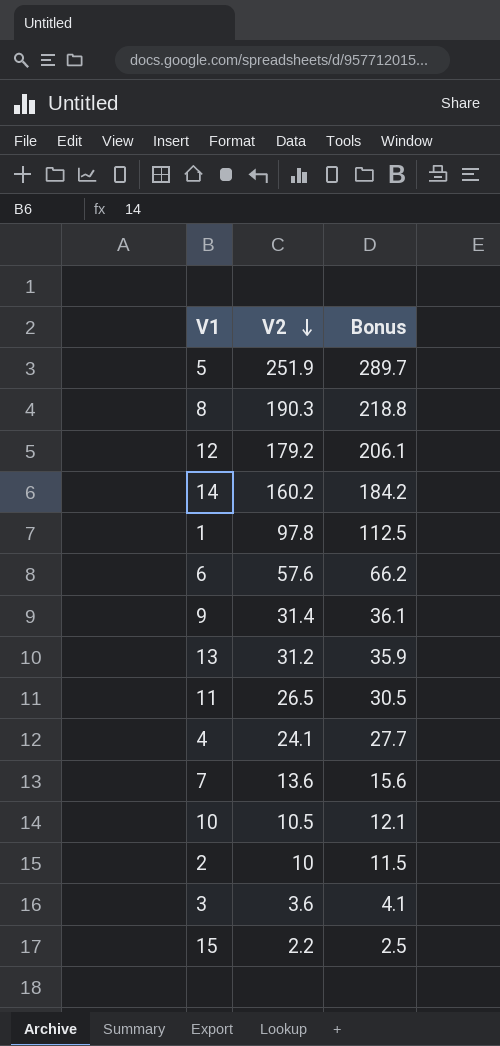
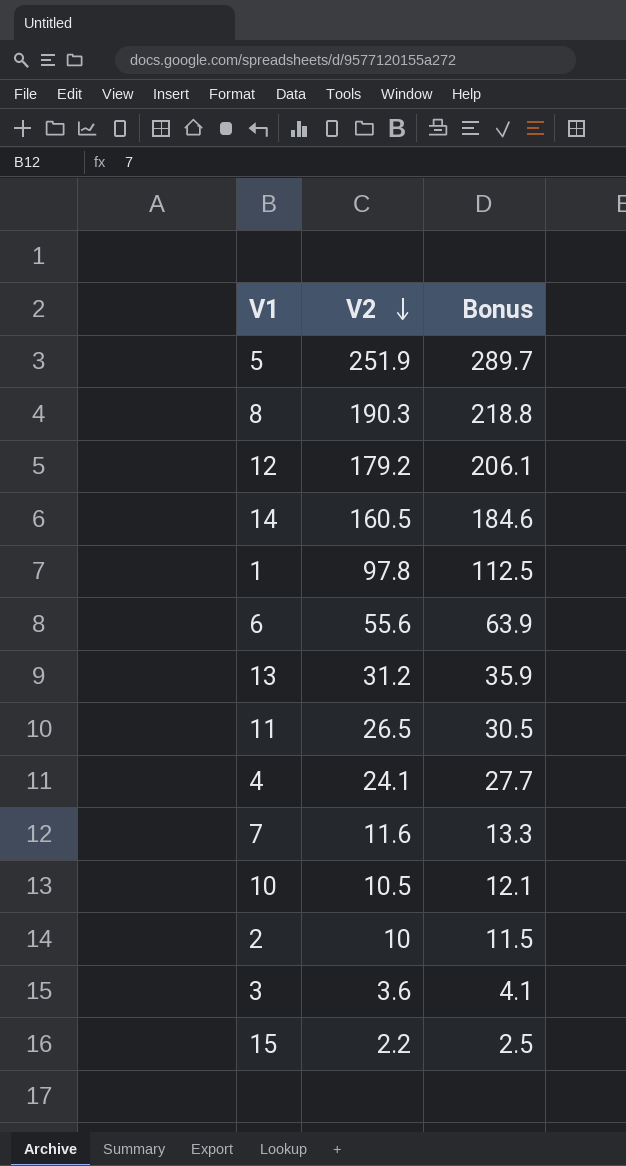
row 9: 31.4 | 36.1 -> none
14 | V2: 160.2 -> 160.5
14 | Bonus: 184.2 -> 184.6
6 | V2: 57.6 -> 55.6
6 | Bonus: 66.2 -> 63.9
7 | V2: 13.6 -> 11.6
7 | Bonus: 15.6 -> 13.3

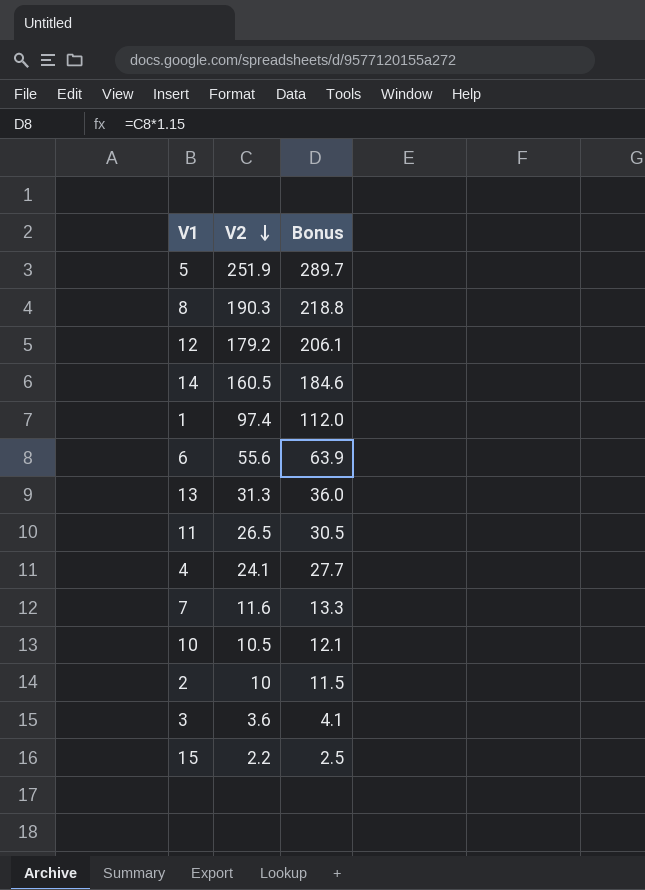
1 | V2: 97.8 -> 97.4
1 | Bonus: 112.5 -> 112.0
13 | V2: 31.2 -> 31.3
13 | Bonus: 35.9 -> 36.0

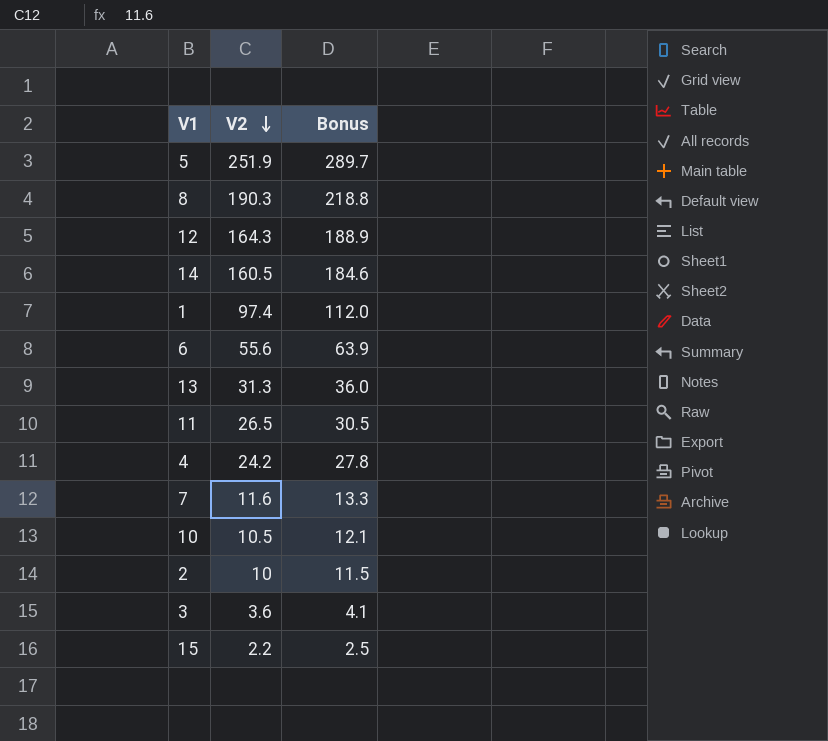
12 | V2: 179.2 -> 164.3
12 | Bonus: 206.1 -> 188.9
4 | V2: 24.1 -> 24.2
4 | Bonus: 27.7 -> 27.8

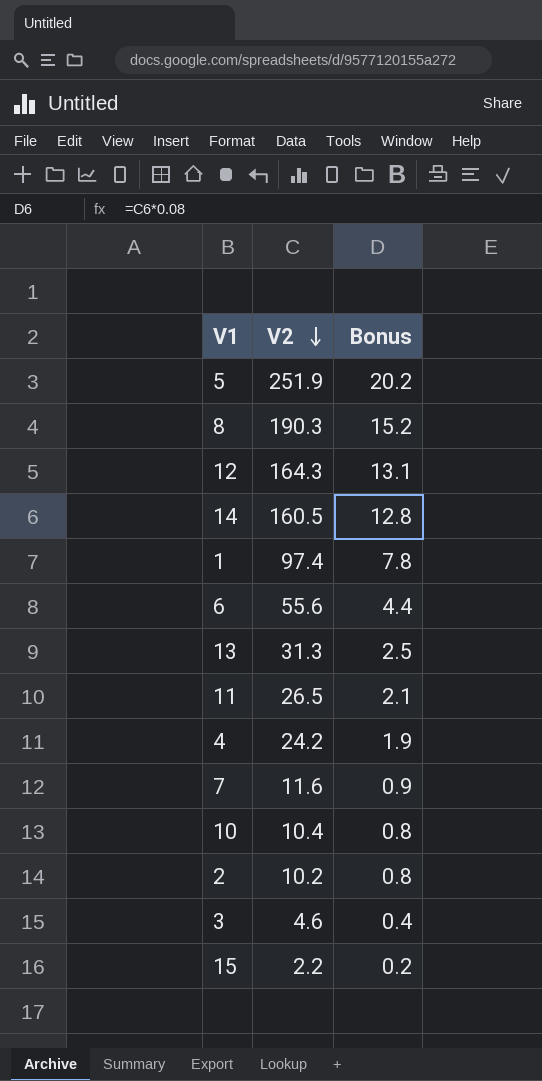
column Bonus | formula: [V2] * 1.15 -> [V2] * 0.08
10 | V2: 10.5 -> 10.4
2 | V2: 10 -> 10.2
3 | V2: 3.6 -> 4.6

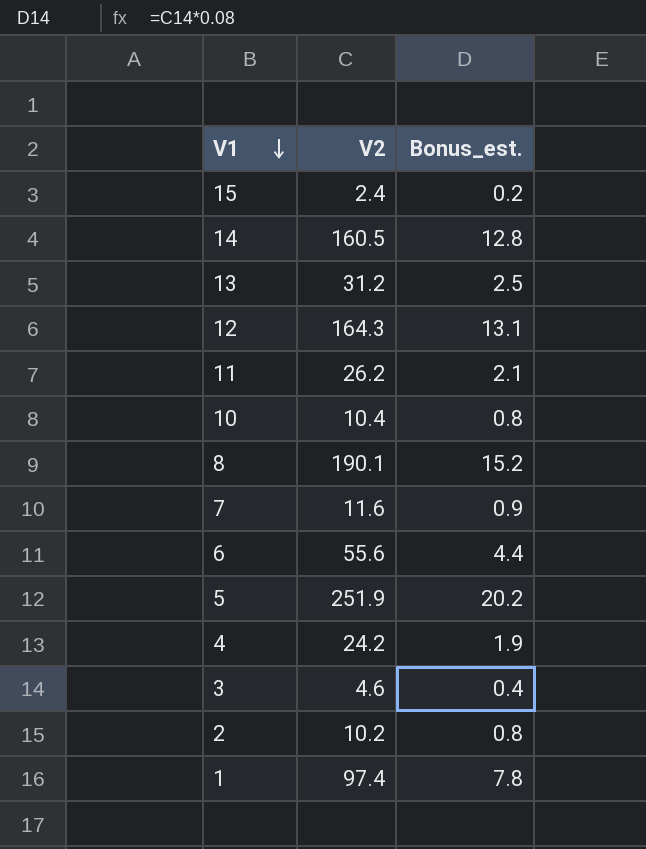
row order: V2 descending -> V1 descending
column name: Bonus -> Bonus_est.
15 | V2: 2.2 -> 2.4
13 | V2: 31.3 -> 31.2
11 | V2: 26.5 -> 26.2
8 | V2: 190.3 -> 190.1

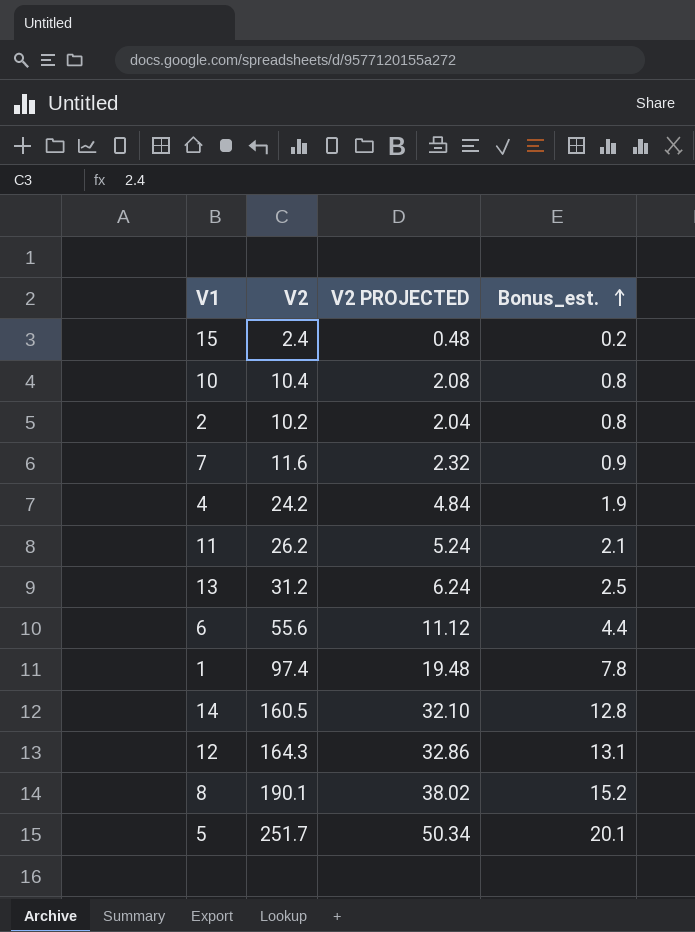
row order: V1 descending -> Bonus_est. ascending
column V2 PROJECTED | formula: none -> [V2] * 0.2
row 3: 4.6 | 0.4 -> none
5 | V2: 251.9 -> 251.7
5 | Bonus_est.: 20.2 -> 20.1

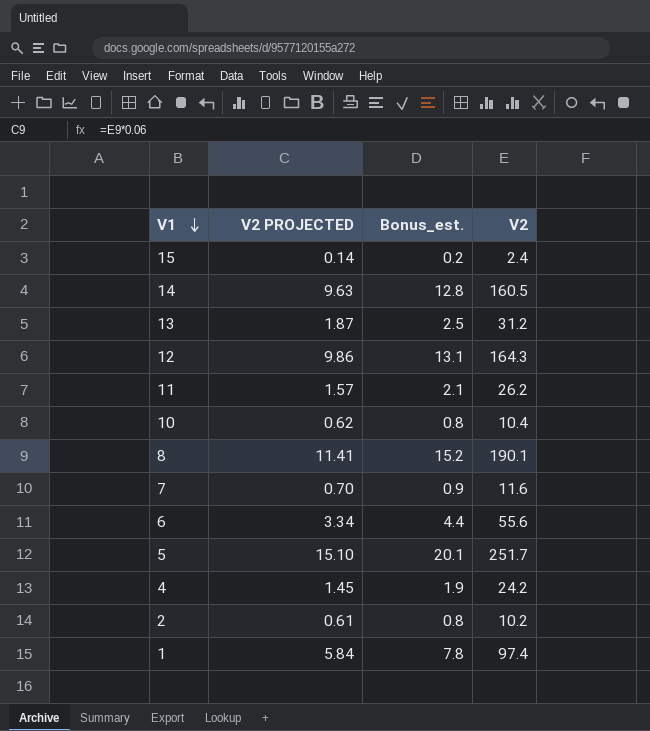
row order: Bonus_est. ascending -> V1 descending
column V2 PROJECTED | formula: [V2] * 0.2 -> [V2] * 0.06
column V2 | position: 2 -> 4

